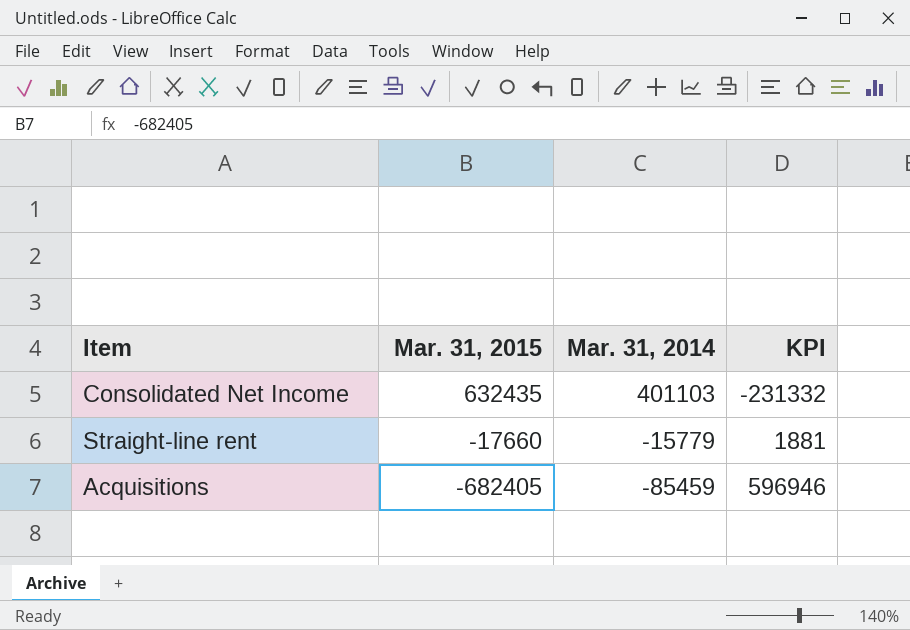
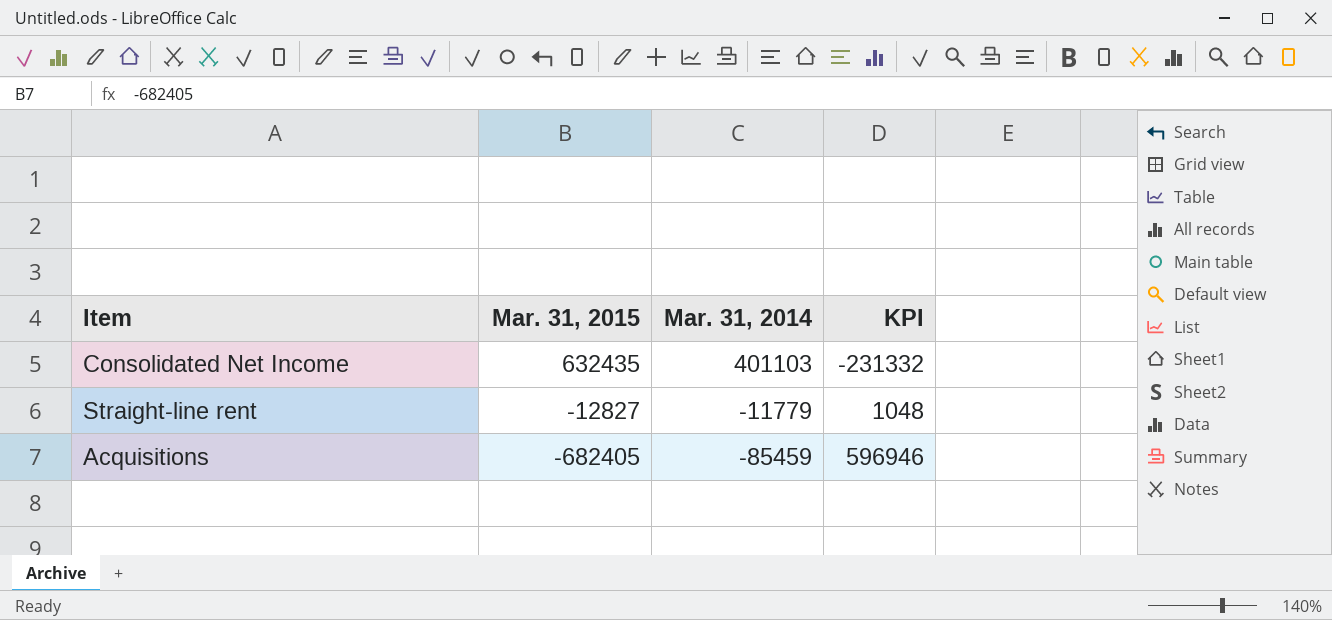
Straight-line rent | Mar. 31, 2015: -17660 -> -12827
Straight-line rent | Mar. 31, 2014: -15779 -> -11779
Straight-line rent | KPI: 1881 -> 1048

